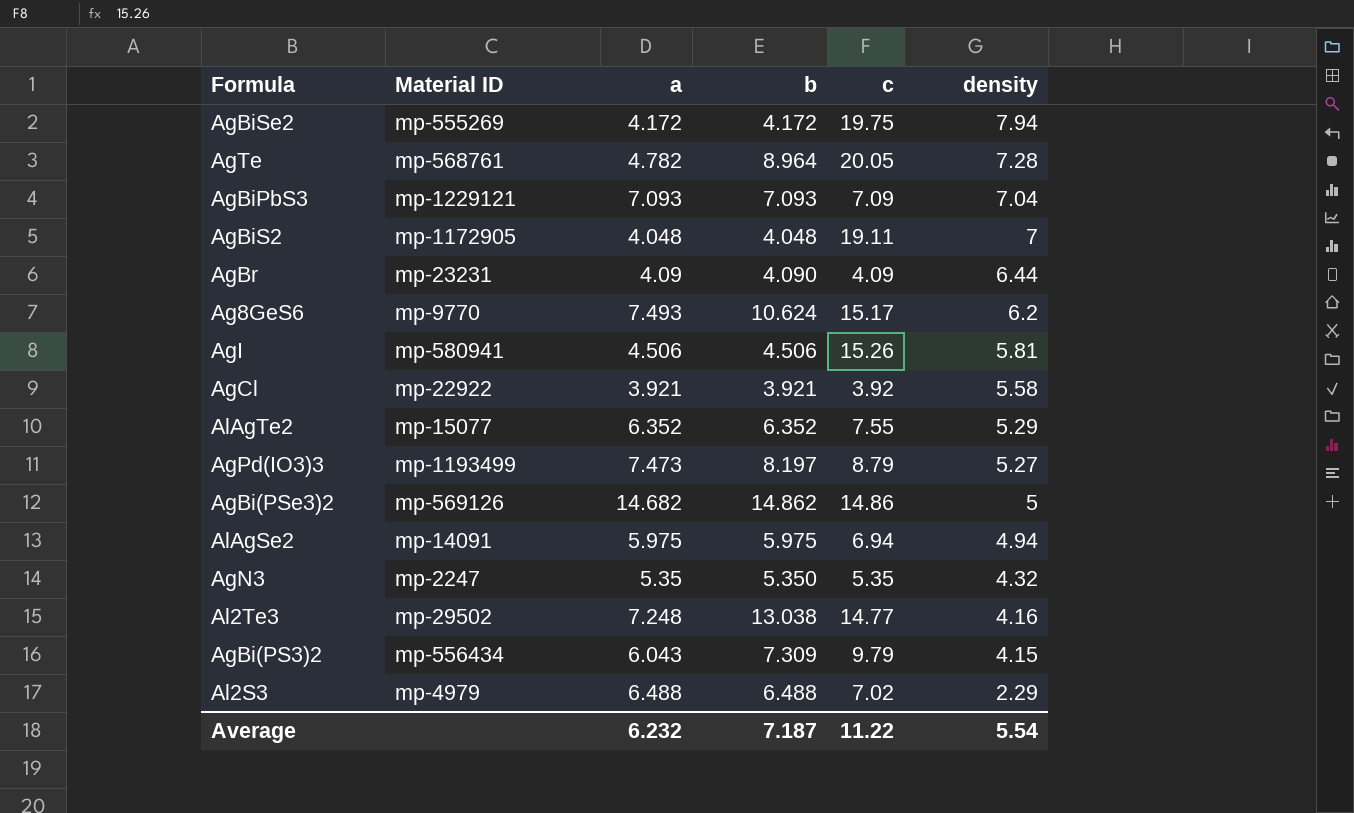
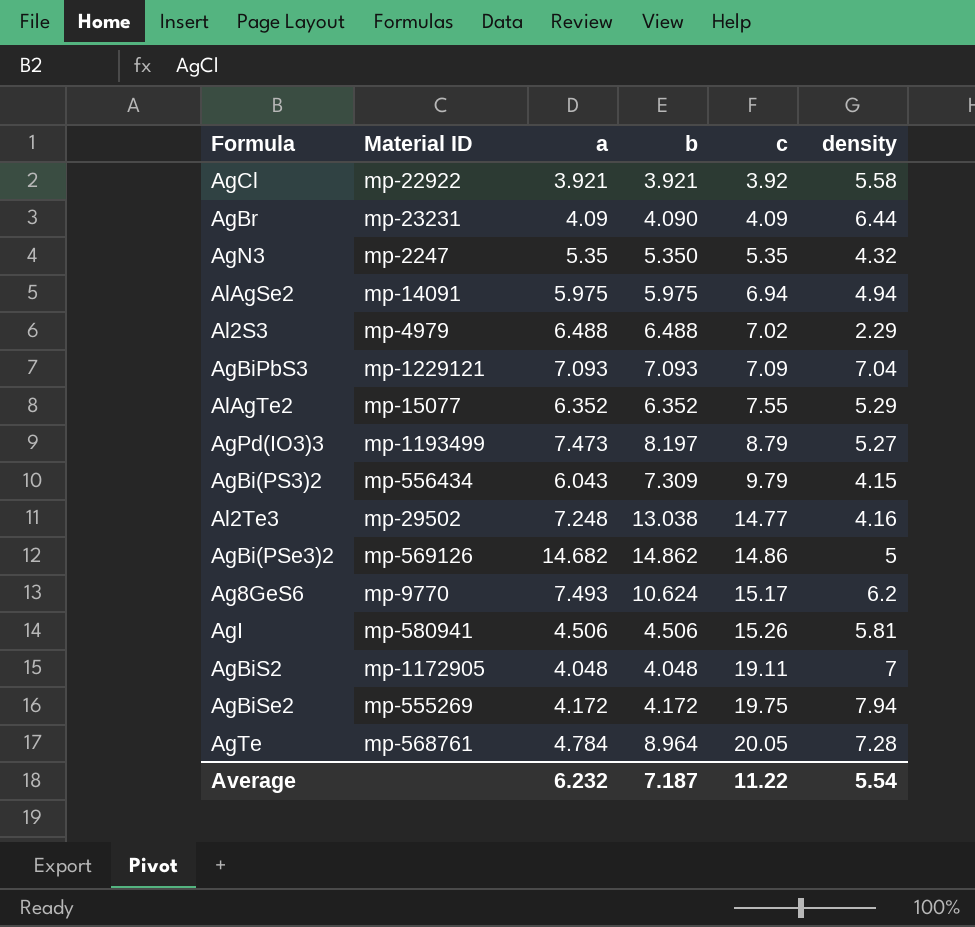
row order: density descending -> c ascending
AgTe | a: 4.782 -> 4.784

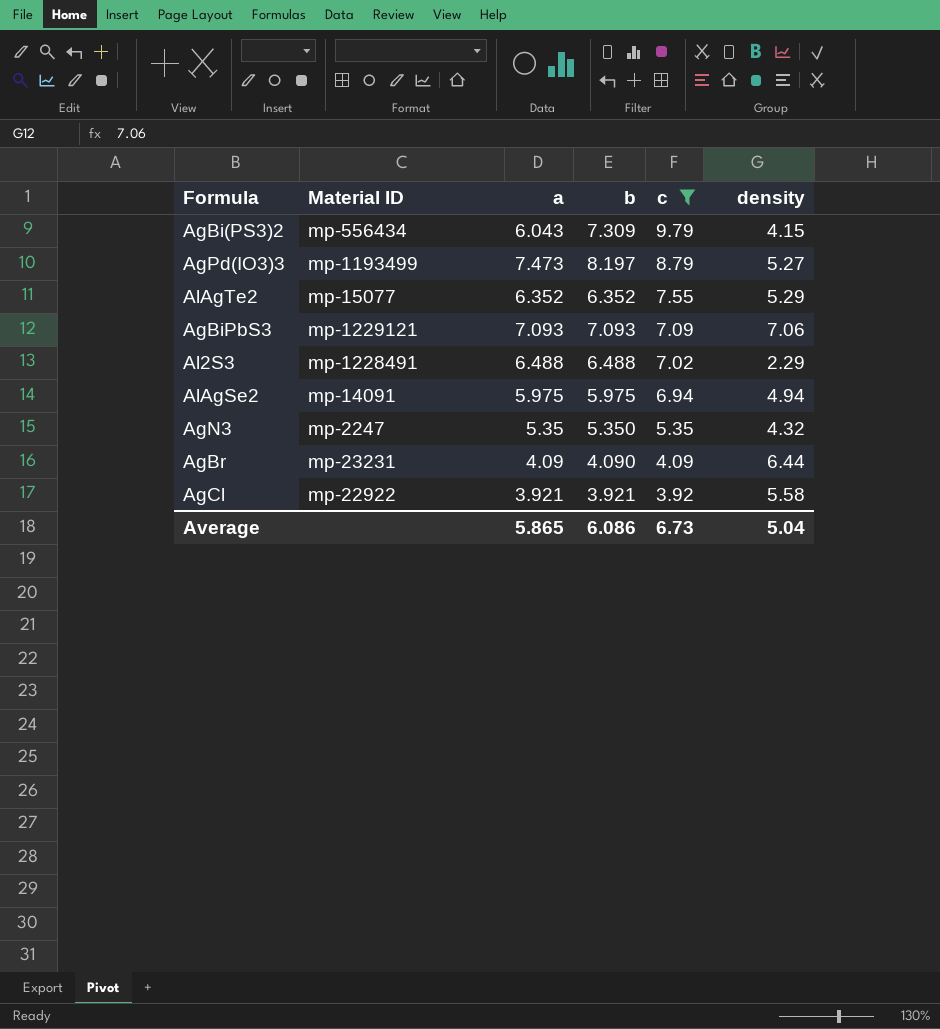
filter: none -> c <= 9.79
row order: c ascending -> c descending
AgBiPbS3 | density: 7.04 -> 7.06
Al2S3 | Material ID: mp-4979 -> mp-1228491
Average | a: 6.232 -> 5.865
Average | b: 7.187 -> 6.086
Average | c: 11.22 -> 6.73
Average | density: 5.54 -> 5.04

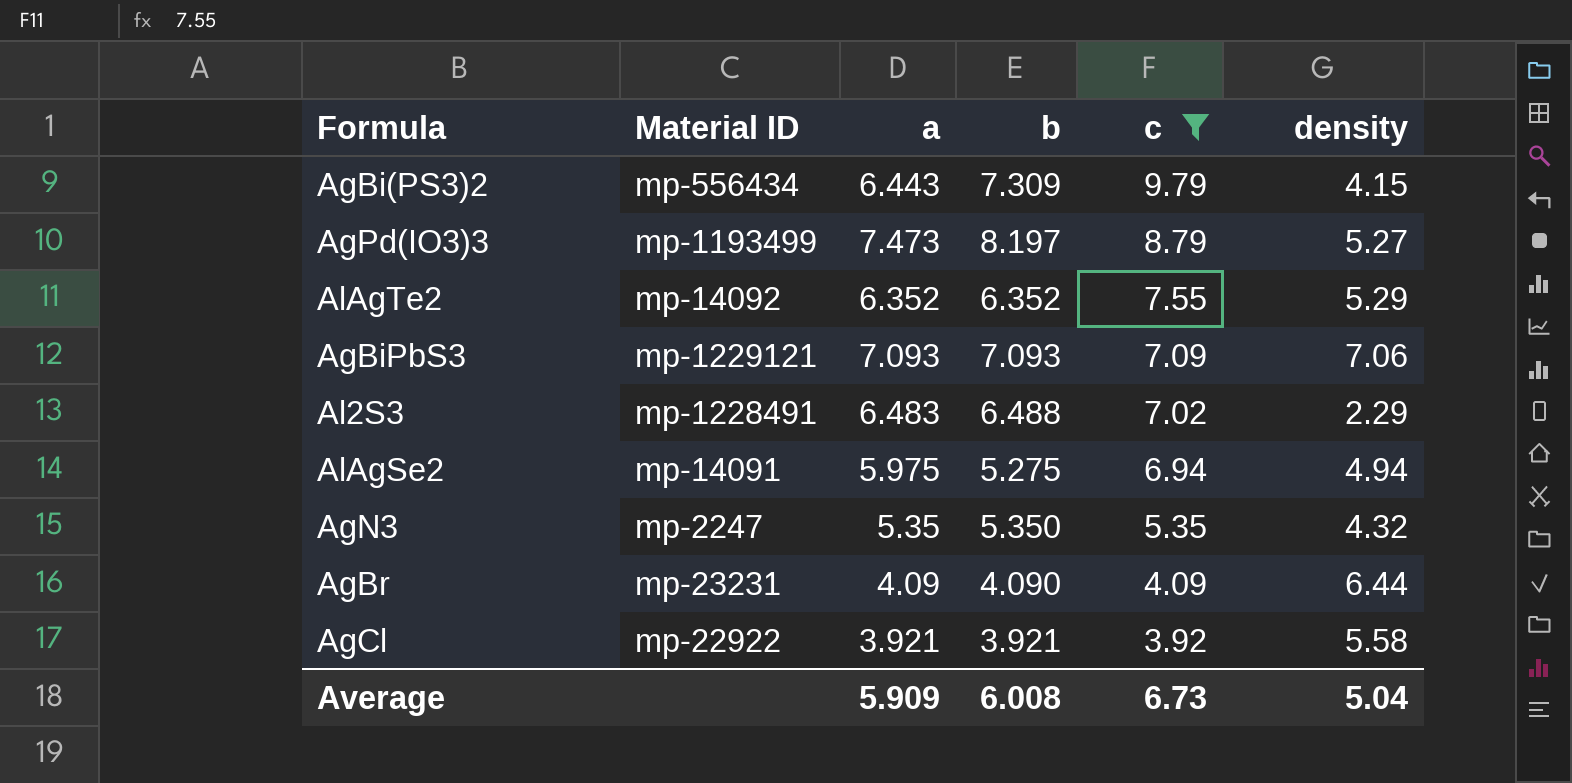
AgBi(PS3)2 | a: 6.043 -> 6.443
AlAgTe2 | Material ID: mp-15077 -> mp-14092
Al2S3 | a: 6.488 -> 6.483
AlAgSe2 | b: 5.975 -> 5.275
Average | a: 5.865 -> 5.909
Average | b: 6.086 -> 6.008

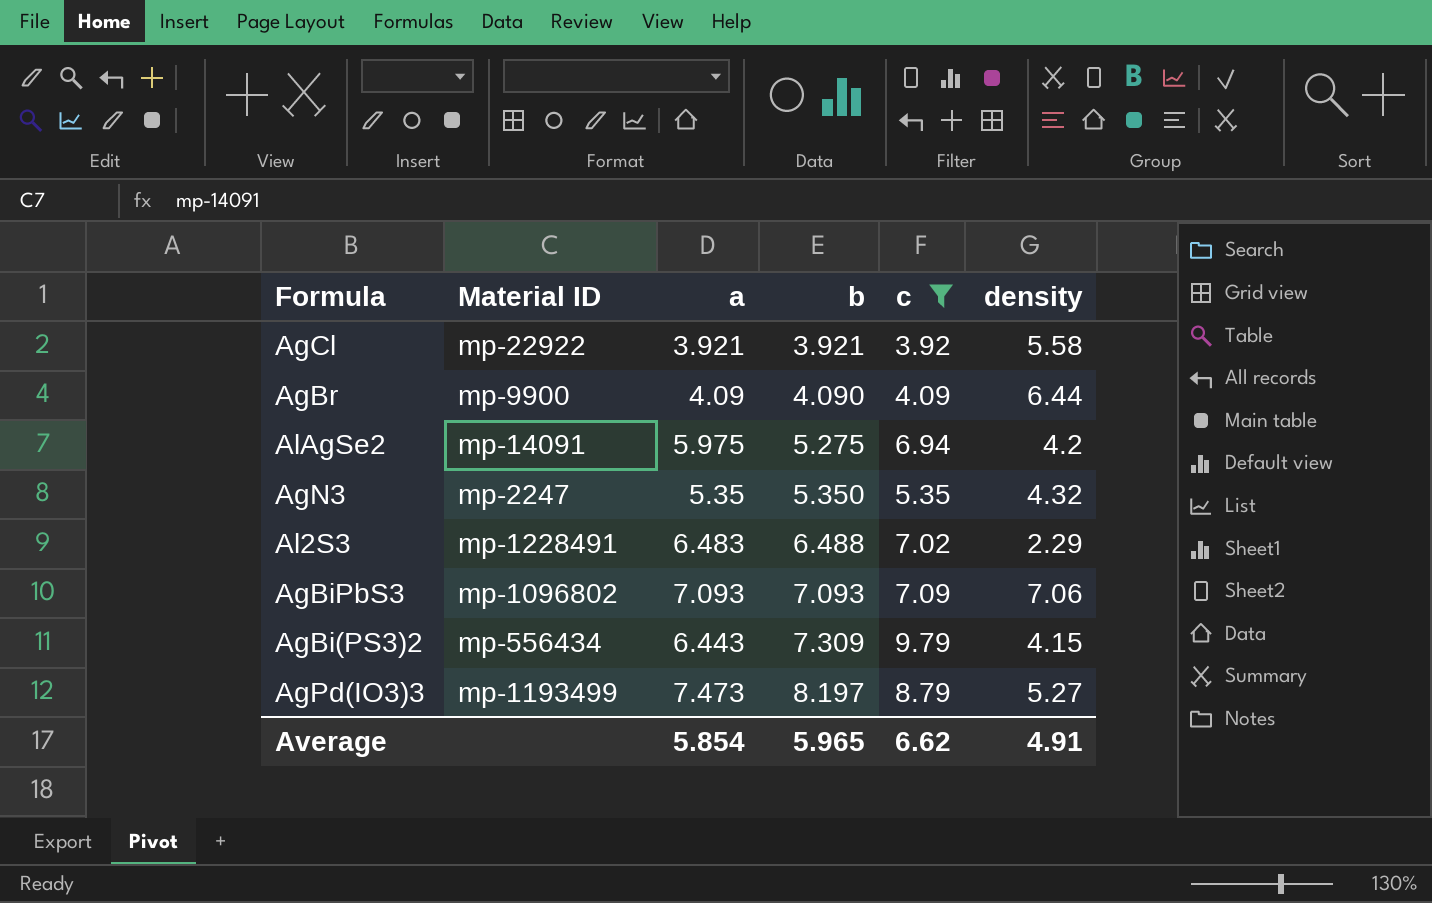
row order: c descending -> b ascending
row AlAgTe2: mp-14092 | 6.352 | 6.352 | 7.55 | 5.29 -> none
AgBr | Material ID: mp-23231 -> mp-9900
AlAgSe2 | density: 4.94 -> 4.2
AgBiPbS3 | Material ID: mp-1229121 -> mp-1096802
Average | a: 5.909 -> 5.854
Average | b: 6.008 -> 5.965
Average | c: 6.73 -> 6.62
Average | density: 5.04 -> 4.91

